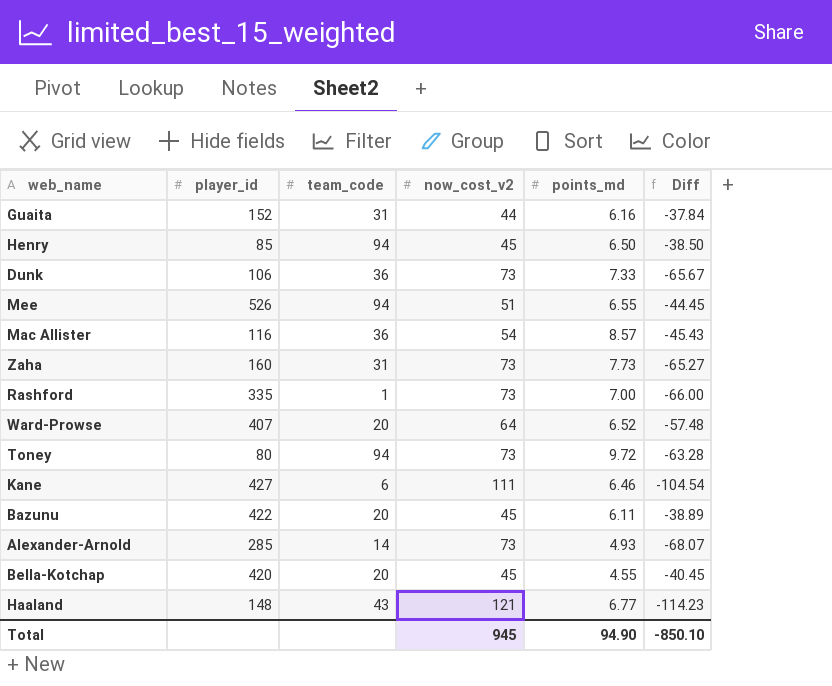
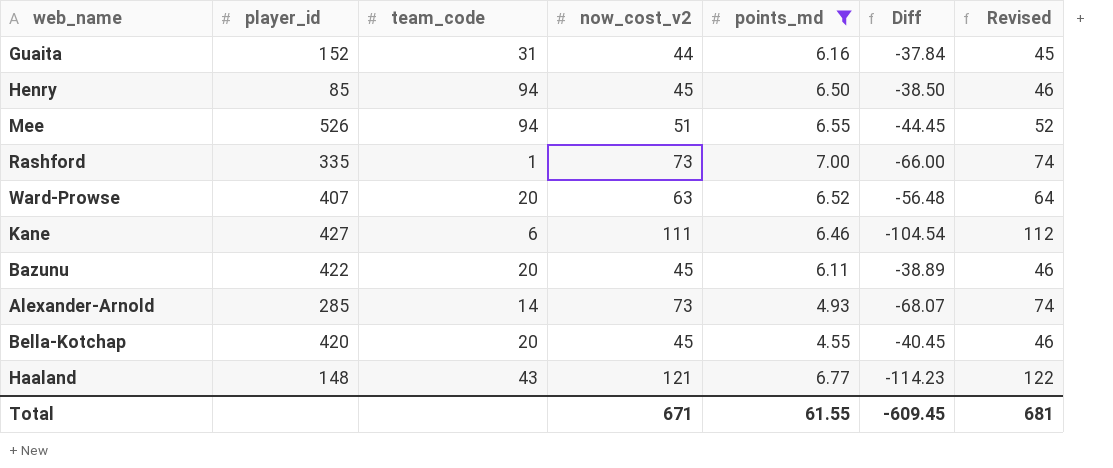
filter: none -> points_md <= 7.00
column Revised | formula: none -> [now_cost_v2] + 1
Ward-Prowse | now_cost_v2: 64 -> 63
Ward-Prowse | Diff: -57.48 -> -56.48
Total | now_cost_v2: 945 -> 671
Total | points_md: 94.90 -> 61.55
Total | Diff: -850.10 -> -609.45

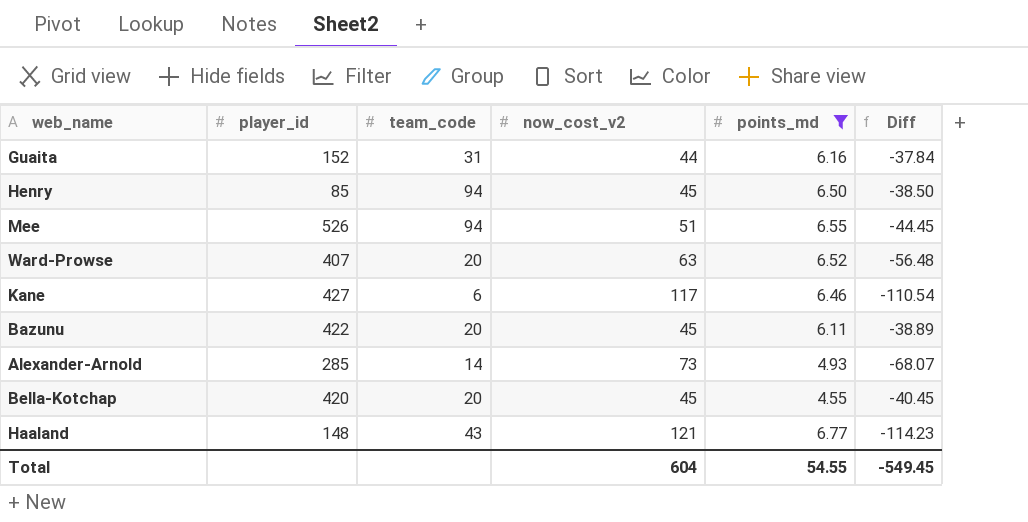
column Revised | formula: [now_cost_v2] + 1 -> none
row Rashford: 335 | 1 | 73 | 7.00 | -66.00 | 74 -> none
Kane | now_cost_v2: 111 -> 117
Kane | Diff: -104.54 -> -110.54
Total | now_cost_v2: 671 -> 604
Total | points_md: 61.55 -> 54.55
Total | Diff: -609.45 -> -549.45

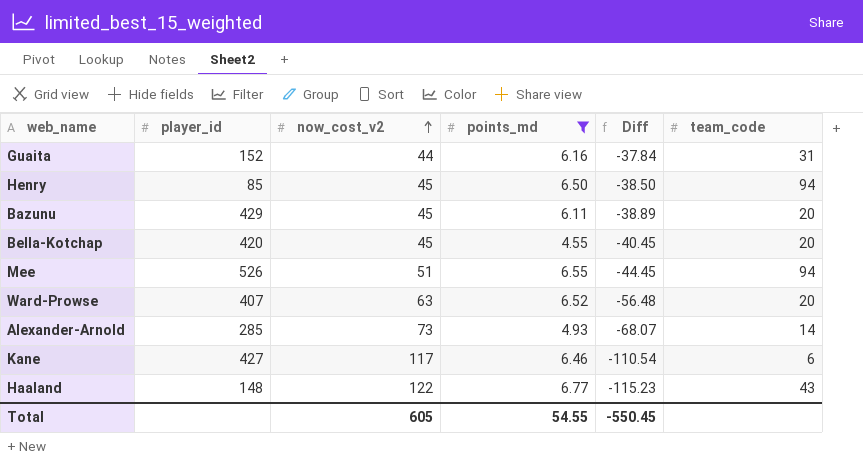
row order: none -> now_cost_v2 ascending
column team_code | position: 3 -> 6
Bazunu | player_id: 422 -> 429
Haaland | now_cost_v2: 121 -> 122
Haaland | Diff: -114.23 -> -115.23
Total | now_cost_v2: 604 -> 605
Total | Diff: -549.45 -> -550.45

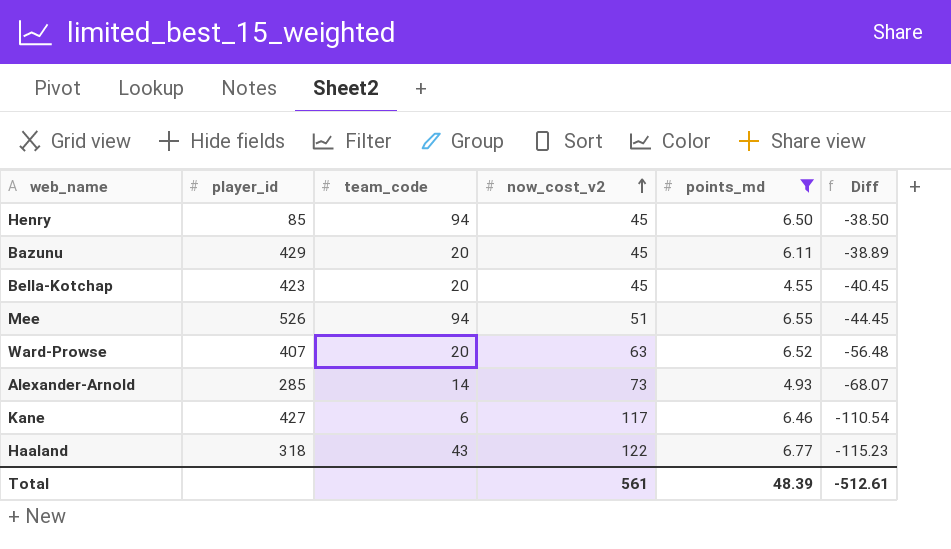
column team_code | position: 6 -> 3
row Guaita: 152 | 44 | 6.16 | -37.84 | 31 -> none
Bella-Kotchap | player_id: 420 -> 423
Haaland | player_id: 148 -> 318
Total | now_cost_v2: 605 -> 561
Total | points_md: 54.55 -> 48.39
Total | Diff: -550.45 -> -512.61

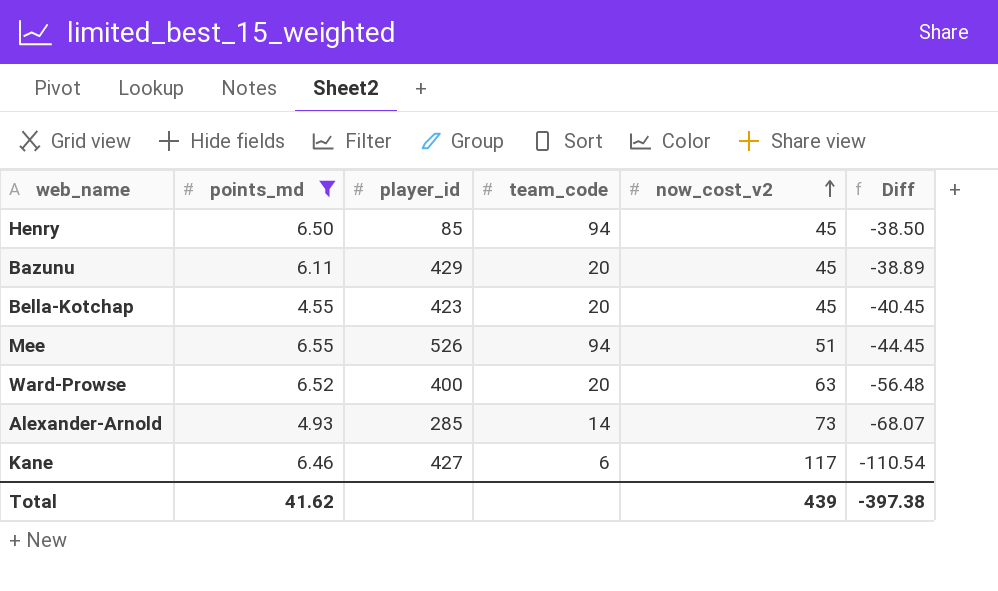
column points_md | position: 5 -> 2
row Haaland: 318 | 43 | 122 | 6.77 | -115.23 -> none
Ward-Prowse | player_id: 407 -> 400
Total | points_md: 48.39 -> 41.62
Total | now_cost_v2: 561 -> 439
Total | Diff: -512.61 -> -397.38

